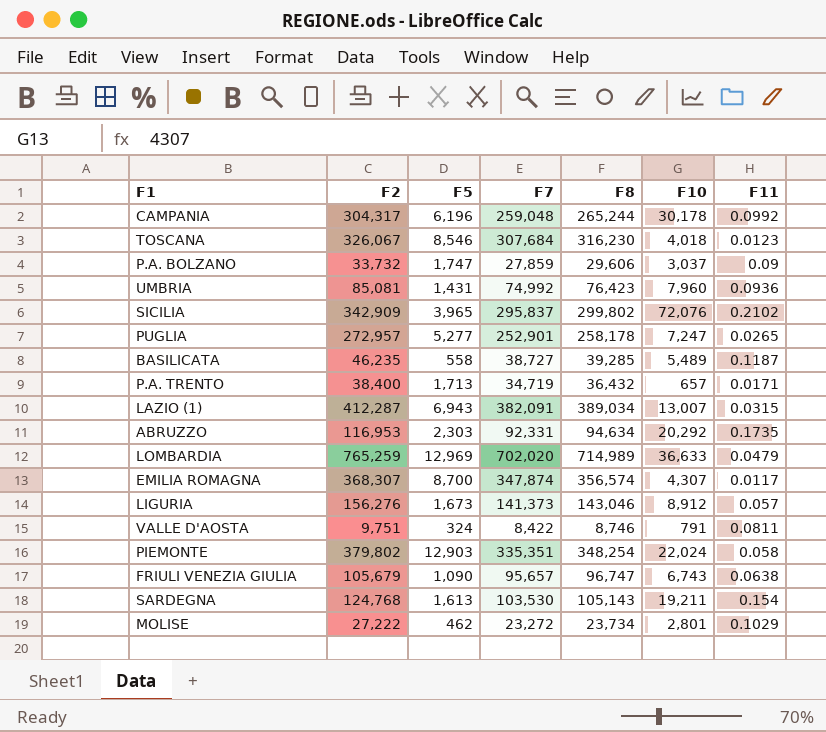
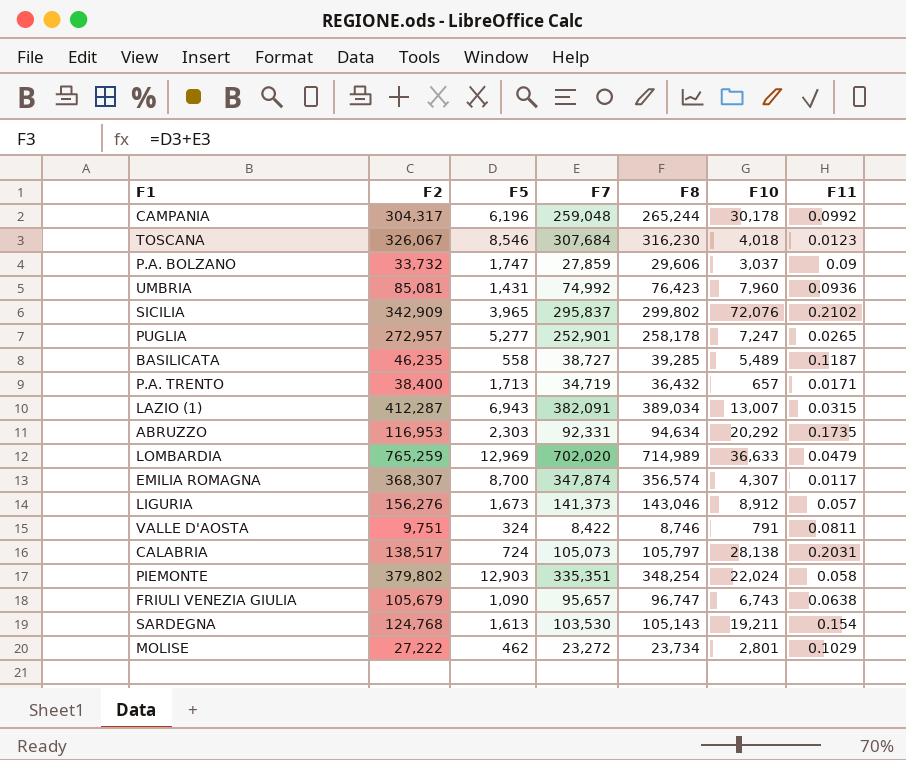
row CALABRIA: none -> 138,517 | 724 | 105,073 | 105,797 | 28,138 | 0.2031

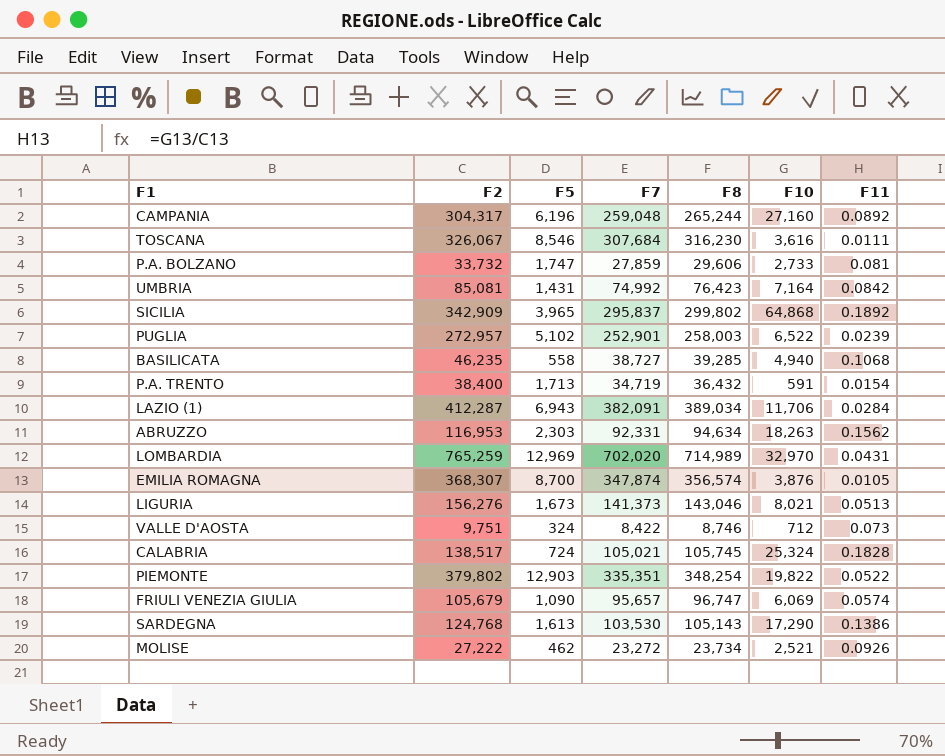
CAMPANIA | F10: 30,178 -> 27,160
CAMPANIA | F11: 0.0992 -> 0.0892
TOSCANA | F10: 4,018 -> 3,616
TOSCANA | F11: 0.0123 -> 0.0111
P.A. BOLZANO | F10: 3,037 -> 2,733
P.A. BOLZANO | F11: 0.09 -> 0.081
UMBRIA | F10: 7,960 -> 7,164
UMBRIA | F11: 0.0936 -> 0.0842
SICILIA | F10: 72,076 -> 64,868
SICILIA | F11: 0.2102 -> 0.1892
PUGLIA | F5: 5,277 -> 5,102
PUGLIA | F8: 258,178 -> 258,003
PUGLIA | F10: 7,247 -> 6,522
PUGLIA | F11: 0.0265 -> 0.0239
BASILICATA | F10: 5,489 -> 4,940
BASILICATA | F11: 0.1187 -> 0.1068
P.A. TRENTO | F10: 657 -> 591
P.A. TRENTO | F11: 0.0171 -> 0.0154
LAZIO (1) | F10: 13,007 -> 11,706
LAZIO (1) | F11: 0.0315 -> 0.0284
ABRUZZO | F10: 20,292 -> 18,263
ABRUZZO | F11: 0.1735 -> 0.1562
LOMBARDIA | F10: 36,633 -> 32,970
LOMBARDIA | F11: 0.0479 -> 0.0431
EMILIA ROMAGNA | F10: 4,307 -> 3,876
EMILIA ROMAGNA | F11: 0.0117 -> 0.0105
LIGURIA | F10: 8,912 -> 8,021
LIGURIA | F11: 0.057 -> 0.0513
VALLE D'AOSTA | F10: 791 -> 712
VALLE D'AOSTA | F11: 0.0811 -> 0.073
CALABRIA | F7: 105,073 -> 105,021
CALABRIA | F8: 105,797 -> 105,745
CALABRIA | F10: 28,138 -> 25,324
CALABRIA | F11: 0.2031 -> 0.1828
PIEMONTE | F10: 22,024 -> 19,822
PIEMONTE | F11: 0.058 -> 0.0522
FRIULI VENEZIA GIULIA | F10: 6,743 -> 6,069
FRIULI VENEZIA GIULIA | F11: 0.0638 -> 0.0574
SARDEGNA | F10: 19,211 -> 17,290
SARDEGNA | F11: 0.154 -> 0.1386
MOLISE | F10: 2,801 -> 2,521
MOLISE | F11: 0.1029 -> 0.0926

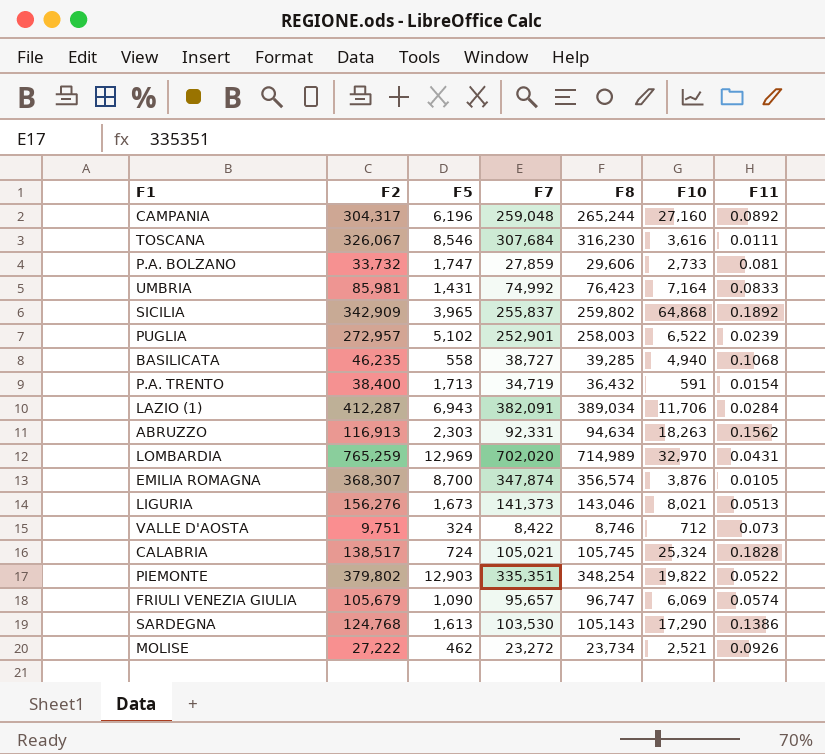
UMBRIA | F2: 85,081 -> 85,981
UMBRIA | F11: 0.0842 -> 0.0833
SICILIA | F7: 295,837 -> 255,837
SICILIA | F8: 299,802 -> 259,802
ABRUZZO | F2: 116,953 -> 116,913

